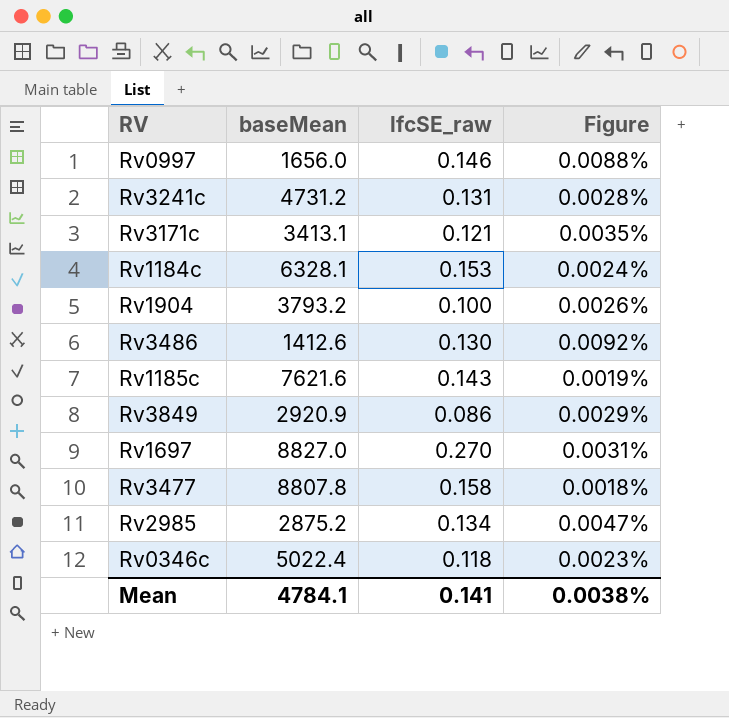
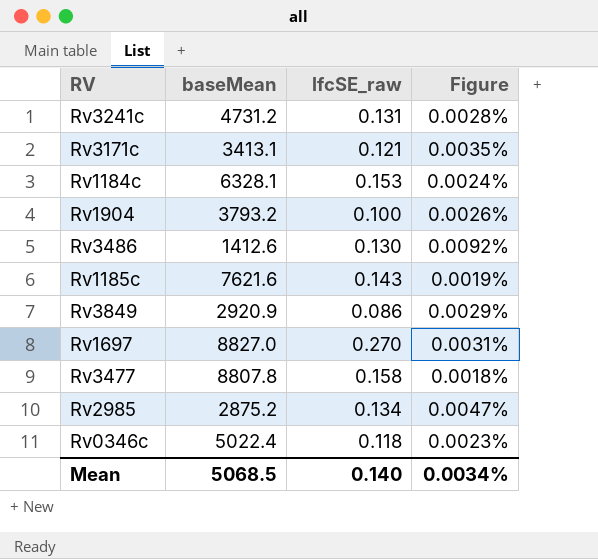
row Rv0997: 1656.0 | 0.146 | 0.0088% -> none
Mean | baseMean: 4784.1 -> 5068.5
Mean | lfcSE_raw: 0.141 -> 0.140
Mean | Figure: 0.0038% -> 0.0034%

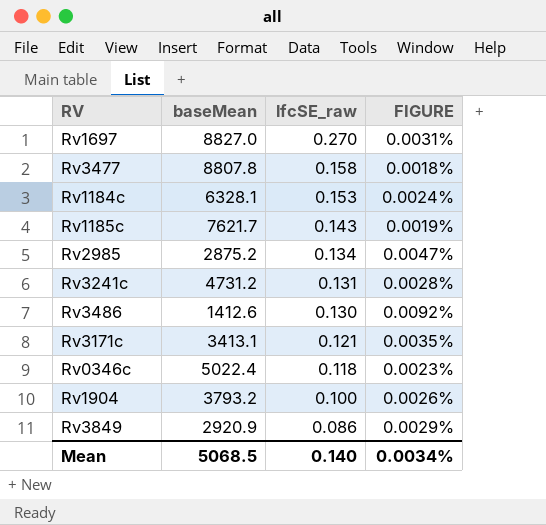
row order: none -> lfcSE_raw descending
column name: Figure -> FIGURE
Rv1185c | baseMean: 7621.6 -> 7621.7

